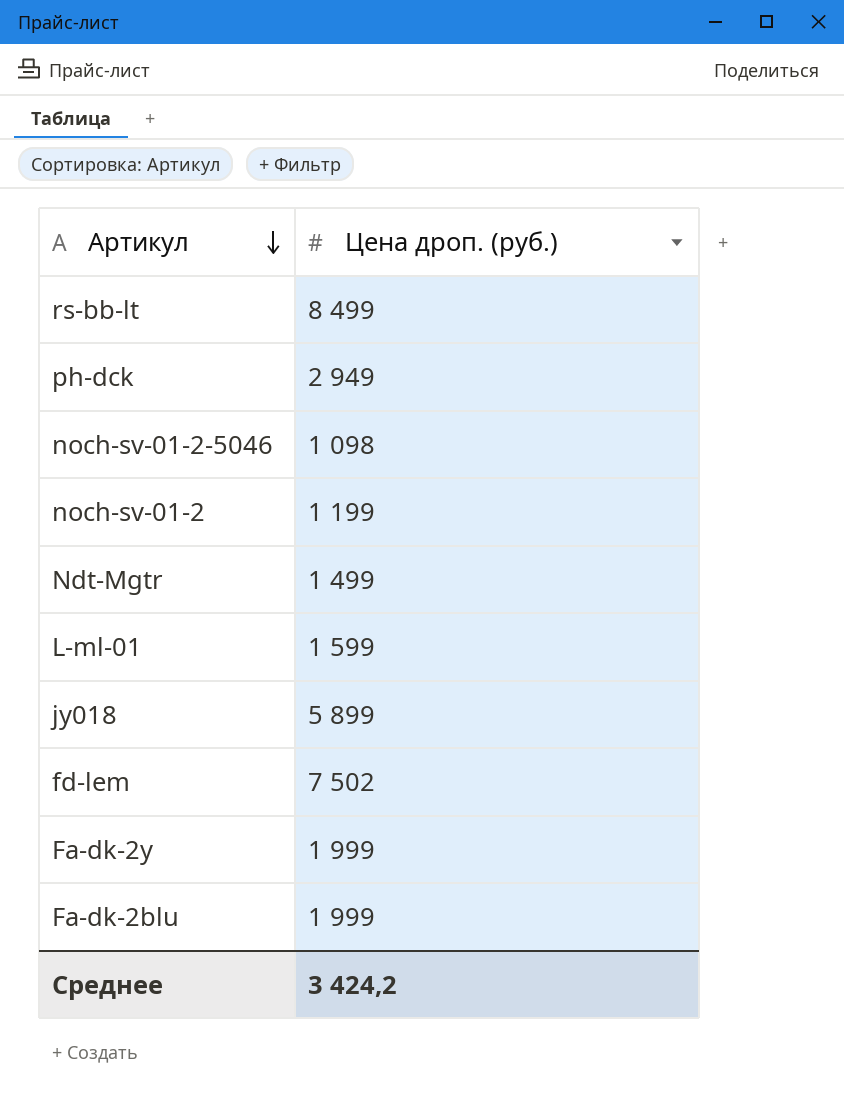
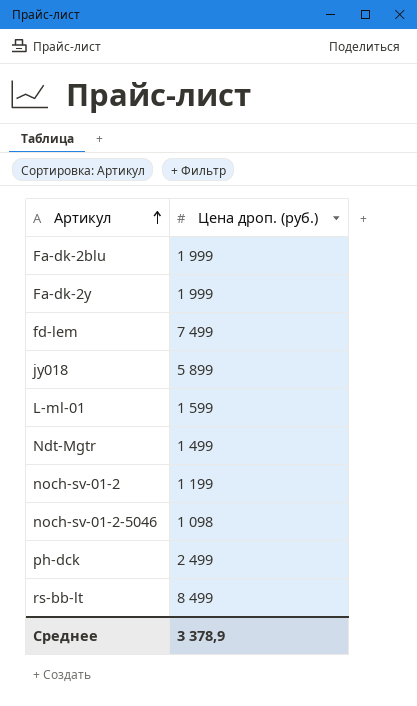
row order: Артикул descending -> Артикул ascending
fd-lem | Цена дроп. (руб.): 7 502 -> 7 499
ph-dck | Цена дроп. (руб.): 2 949 -> 2 499
Среднее | Цена дроп. (руб.): 3 424,2 -> 3 378,9

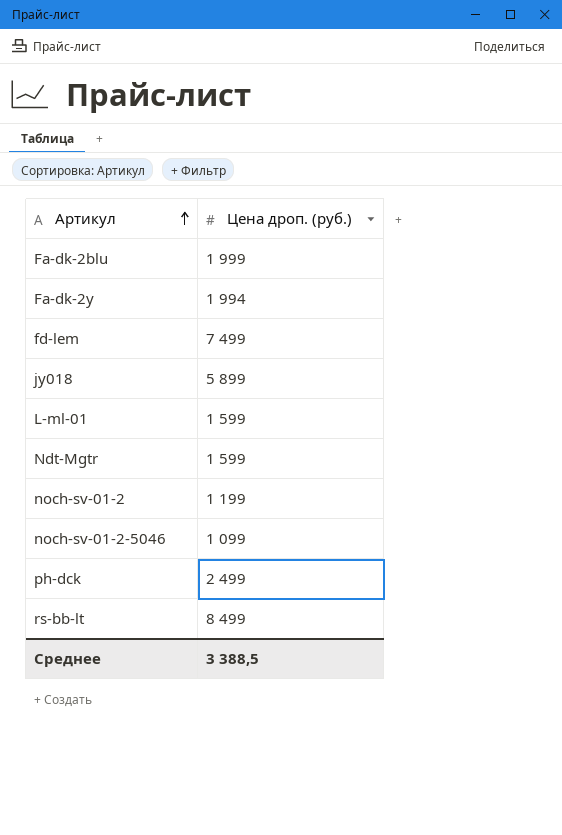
Fa-dk-2y | Цена дроп. (руб.): 1 999 -> 1 994
Ndt-Mgtr | Цена дроп. (руб.): 1 499 -> 1 599
noch-sv-01-2-5046 | Цена дроп. (руб.): 1 098 -> 1 099
Среднее | Цена дроп. (руб.): 3 378,9 -> 3 388,5

